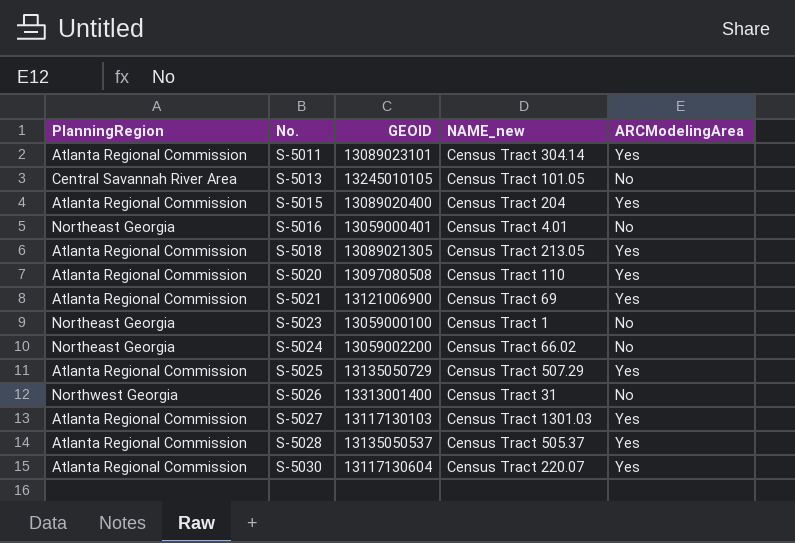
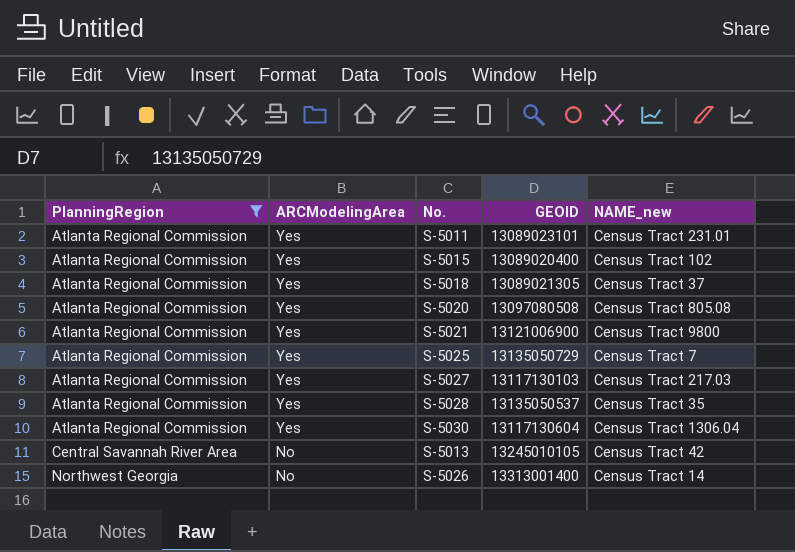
filter: none -> PlanningRegion != Northeast Georgia
row order: No. ascending -> PlanningRegion ascending
column ARCModelingArea | position: 5 -> 2
S-5011 | NAME_new: Census Tract 304.14 -> Census Tract 231.01
S-5015 | NAME_new: Census Tract 204 -> Census Tract 102
S-5018 | NAME_new: Census Tract 213.05 -> Census Tract 37
S-5020 | NAME_new: Census Tract 110 -> Census Tract 805.08
S-5021 | NAME_new: Census Tract 69 -> Census Tract 9800
S-5025 | NAME_new: Census Tract 507.29 -> Census Tract 7
S-5027 | NAME_new: Census Tract 1301.03 -> Census Tract 217.03
S-5028 | NAME_new: Census Tract 505.37 -> Census Tract 35
S-5030 | NAME_new: Census Tract 220.07 -> Census Tract 1306.04
S-5013 | NAME_new: Census Tract 101.05 -> Census Tract 42
S-5026 | NAME_new: Census Tract 31 -> Census Tract 14

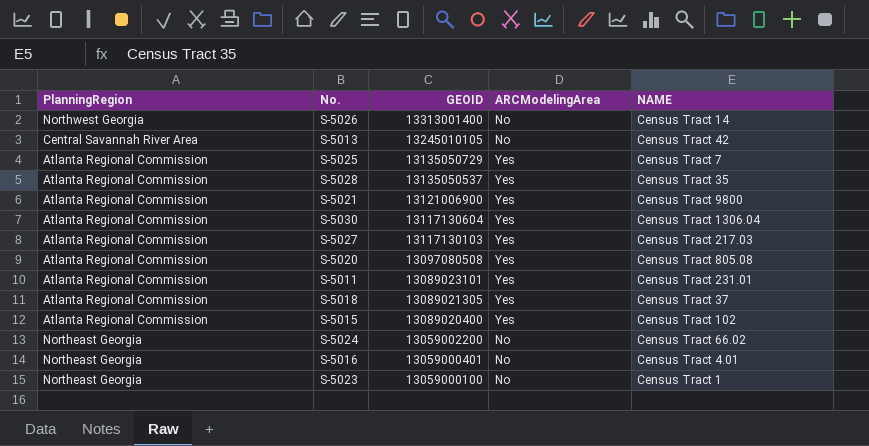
filter: PlanningRegion != Northeast Georgia -> none
row order: PlanningRegion ascending -> GEOID descending
column ARCModelingArea | position: 2 -> 4
column name: NAME_new -> NAME

